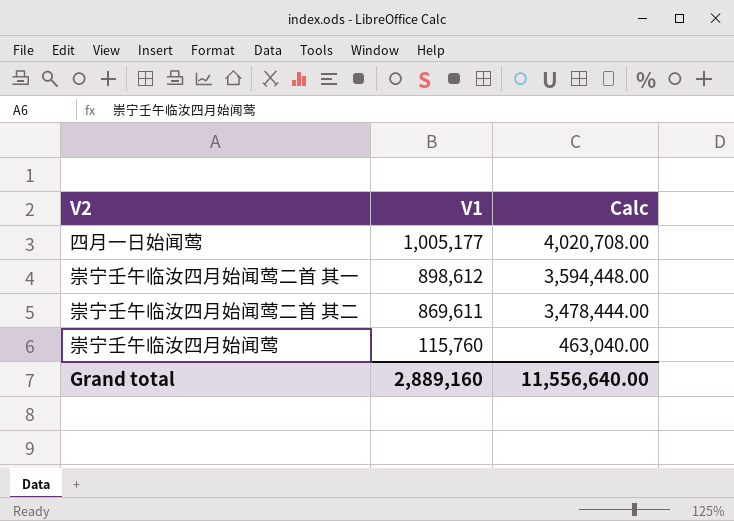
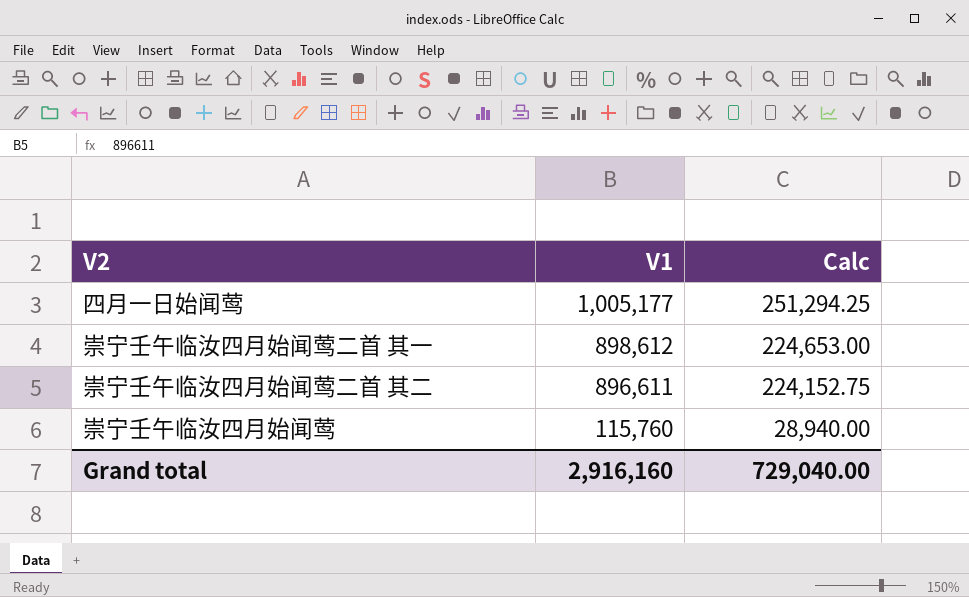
column Calc | formula: [V1] * 4 -> [V1] * 0.25
崇宁壬午临汝四月始闻莺二首 其二 | V1: 869,611 -> 896,611
Grand total | V1: 2,889,160 -> 2,916,160
Grand total | Calc: 11,556,640.00 -> 729,040.00

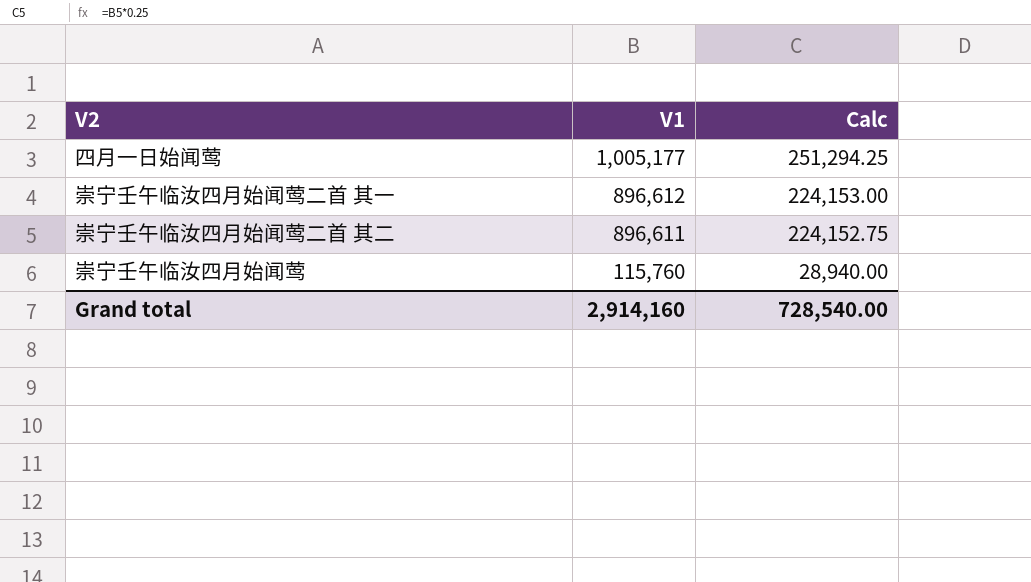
崇宁壬午临汝四月始闻莺二首 其一 | V1: 898,612 -> 896,612
崇宁壬午临汝四月始闻莺二首 其一 | Calc: 224,653.00 -> 224,153.00
Grand total | V1: 2,916,160 -> 2,914,160
Grand total | Calc: 729,040.00 -> 728,540.00

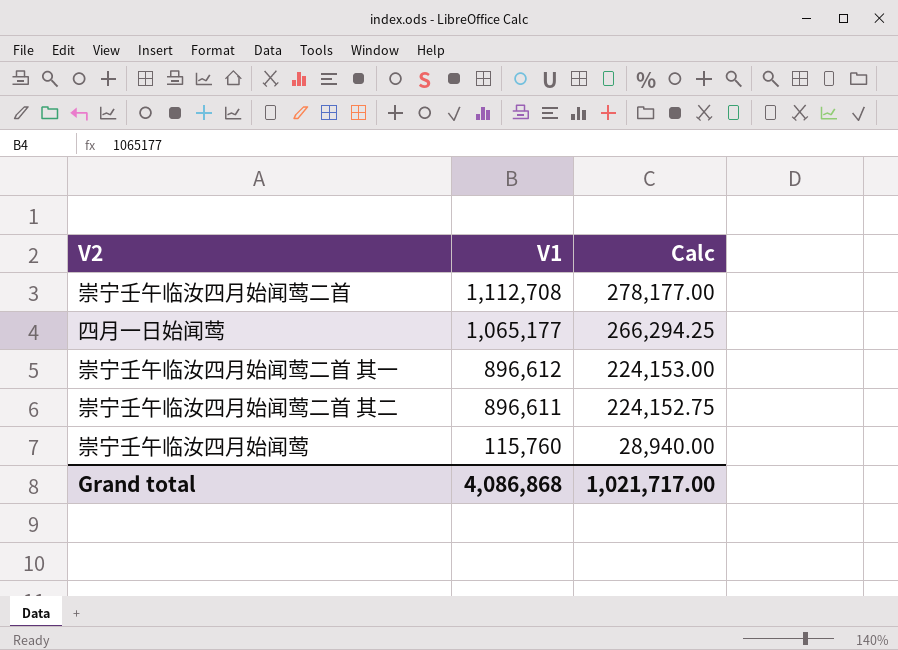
row 崇宁壬午临汝四月始闻莺二首: none -> 1,112,708 | 278,177.00
四月一日始闻莺 | V1: 1,005,177 -> 1,065,177
四月一日始闻莺 | Calc: 251,294.25 -> 266,294.25
Grand total | V1: 2,914,160 -> 4,086,868
Grand total | Calc: 728,540.00 -> 1,021,717.00

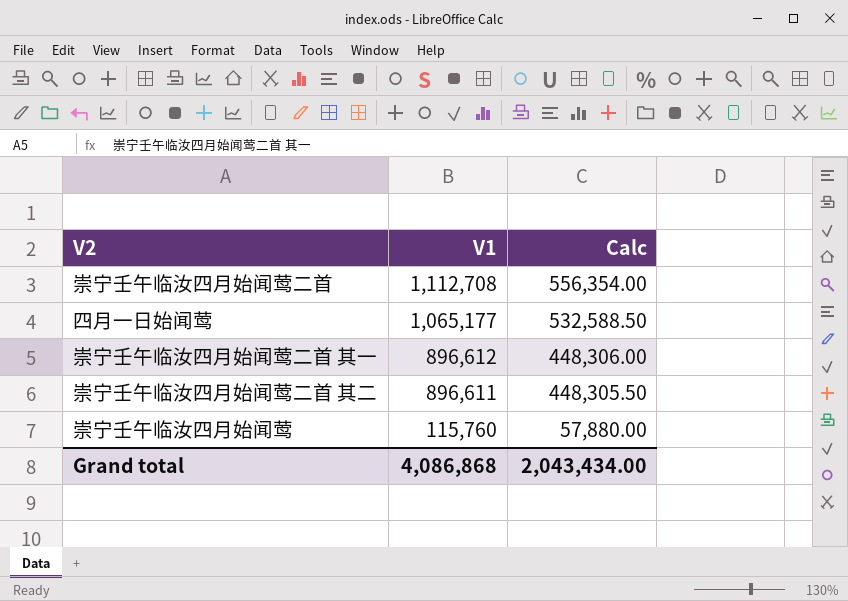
column Calc | formula: [V1] * 0.25 -> [V1] * 0.5
Grand total | Calc: 1,021,717.00 -> 2,043,434.00

